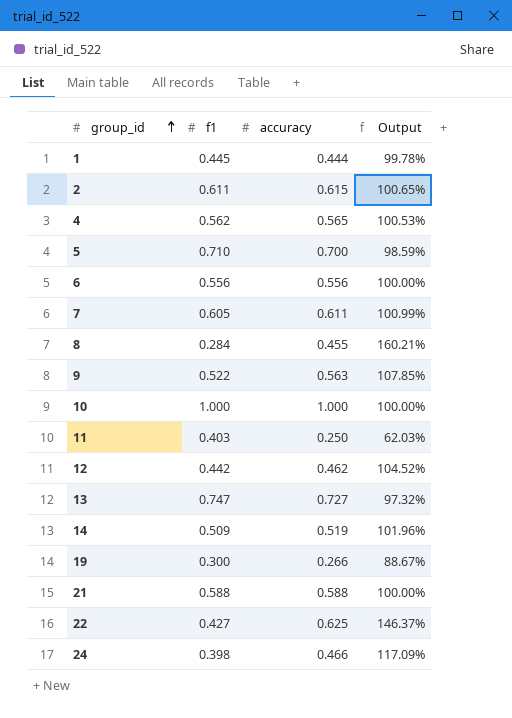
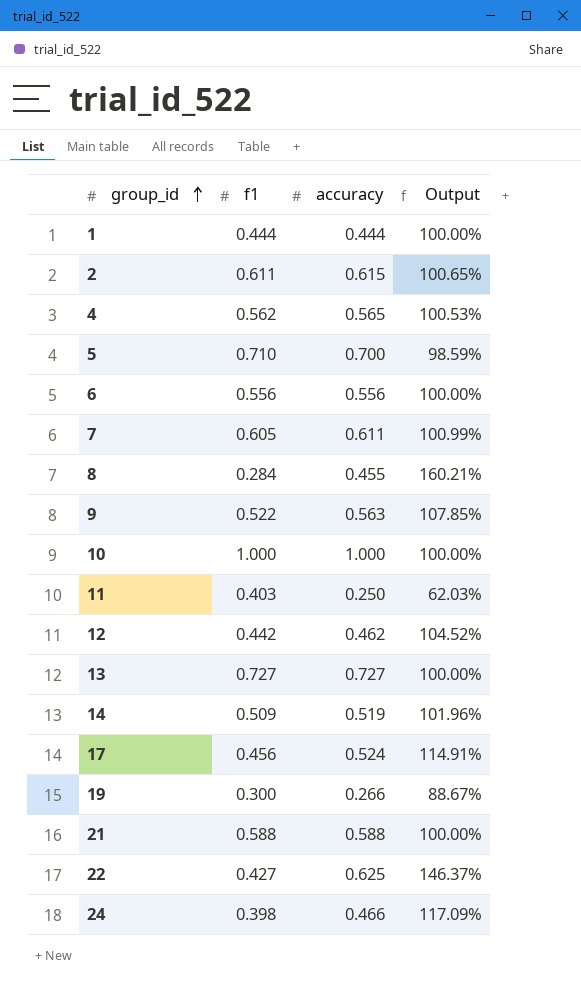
1 | f1: 0.445 -> 0.444
1 | Output: 99.78% -> 100.00%
13 | f1: 0.747 -> 0.727
13 | Output: 97.32% -> 100.00%
row 17: none -> 0.456 | 0.524 | 114.91%

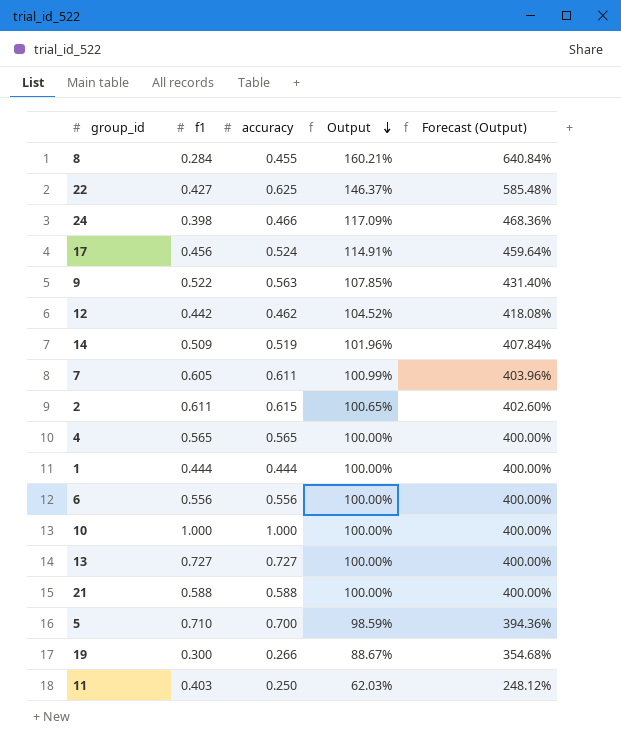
row order: group_id ascending -> Output descending
column Forecast (Output) | formula: none -> [Output] * 4
4 | f1: 0.562 -> 0.565
4 | Output: 100.53% -> 100.00%

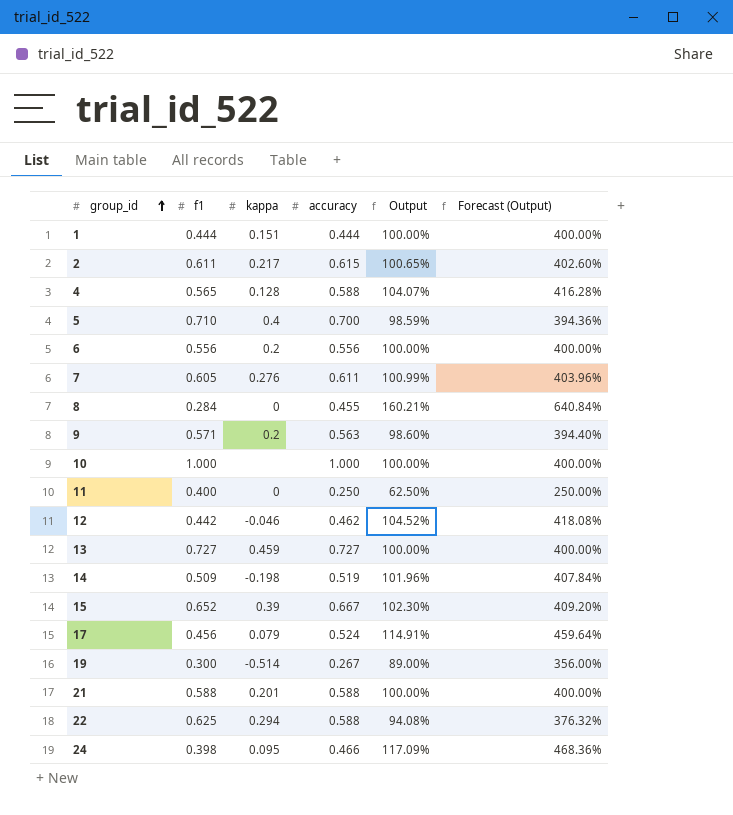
row order: Output descending -> group_id ascending
column kappa | position: none -> 3
4 | accuracy: 0.565 -> 0.588
4 | Output: 100.00% -> 104.07%
4 | Forecast (Output): 400.00% -> 416.28%
9 | f1: 0.522 -> 0.571
9 | Output: 107.85% -> 98.60%
9 | Forecast (Output): 431.40% -> 394.40%
11 | f1: 0.403 -> 0.400
11 | Output: 62.03% -> 62.50%
11 | Forecast (Output): 248.12% -> 250.00%
row 15: none -> 0.652 | 0.39 | 0.667 | 102.30% | 409.20%
19 | accuracy: 0.266 -> 0.267
19 | Output: 88.67% -> 89.00%
19 | Forecast (Output): 354.68% -> 356.00%
22 | f1: 0.427 -> 0.625
22 | accuracy: 0.625 -> 0.588
22 | Output: 146.37% -> 94.08%
22 | Forecast (Output): 585.48% -> 376.32%

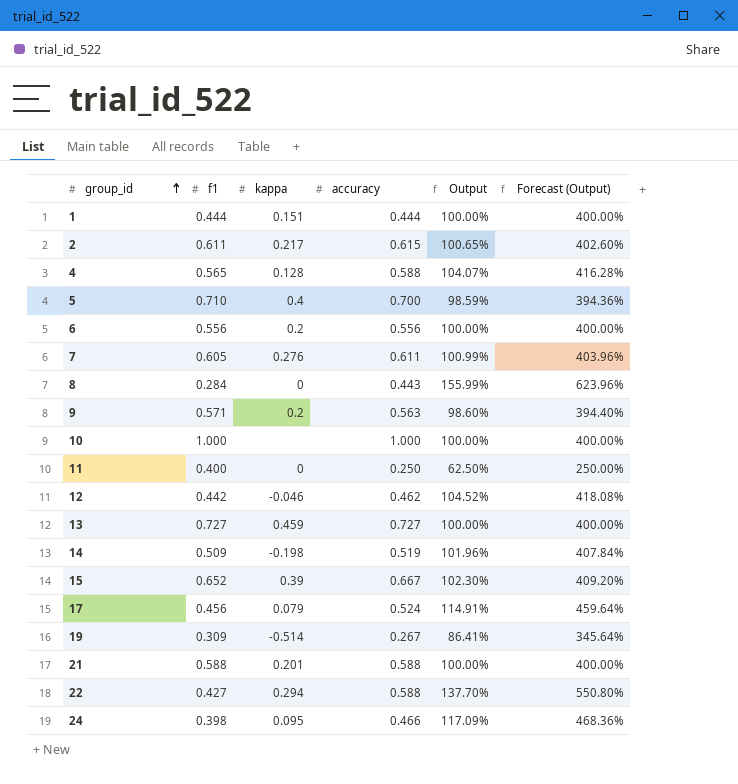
8 | accuracy: 0.455 -> 0.443
8 | Output: 160.21% -> 155.99%
8 | Forecast (Output): 640.84% -> 623.96%
19 | f1: 0.300 -> 0.309
19 | Output: 89.00% -> 86.41%
19 | Forecast (Output): 356.00% -> 345.64%
22 | f1: 0.625 -> 0.427
22 | Output: 94.08% -> 137.70%
22 | Forecast (Output): 376.32% -> 550.80%

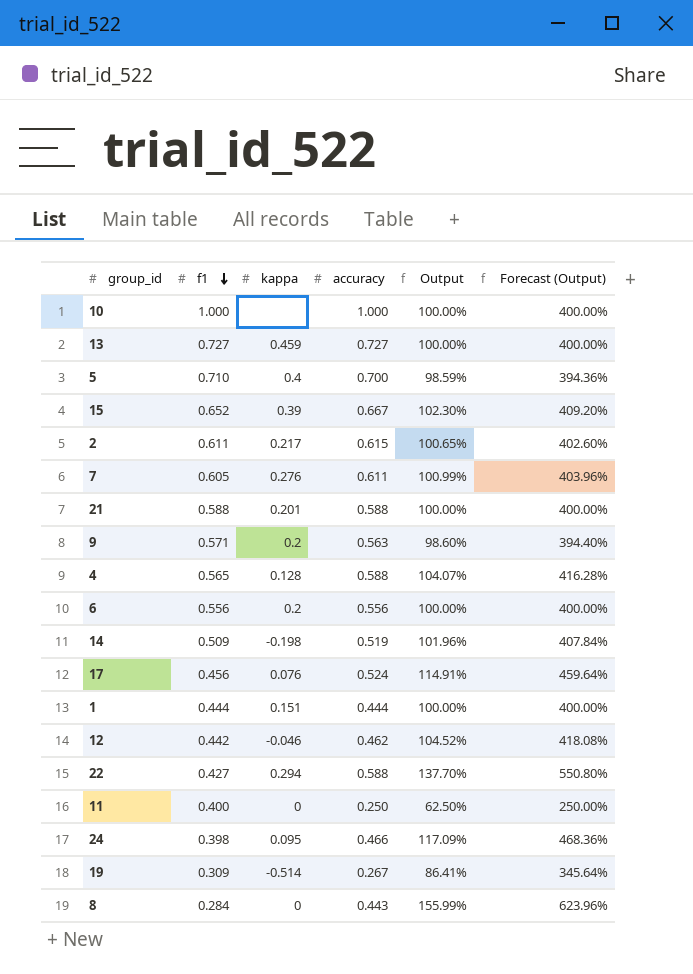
row order: group_id ascending -> f1 descending
17 | kappa: 0.079 -> 0.076

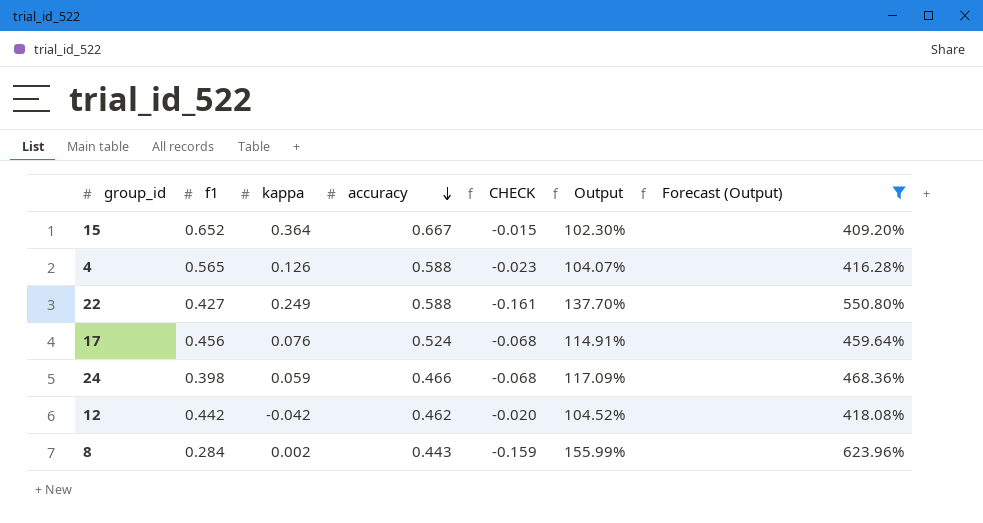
filter: none -> Forecast (Output) >= 409.20%
row order: f1 descending -> accuracy descending
column CHECK | formula: none -> [f1] - [accuracy]
15 | kappa: 0.39 -> 0.364
4 | kappa: 0.128 -> 0.126
22 | kappa: 0.294 -> 0.249
24 | kappa: 0.095 -> 0.059
12 | kappa: -0.046 -> -0.042
8 | kappa: 0 -> 0.002

